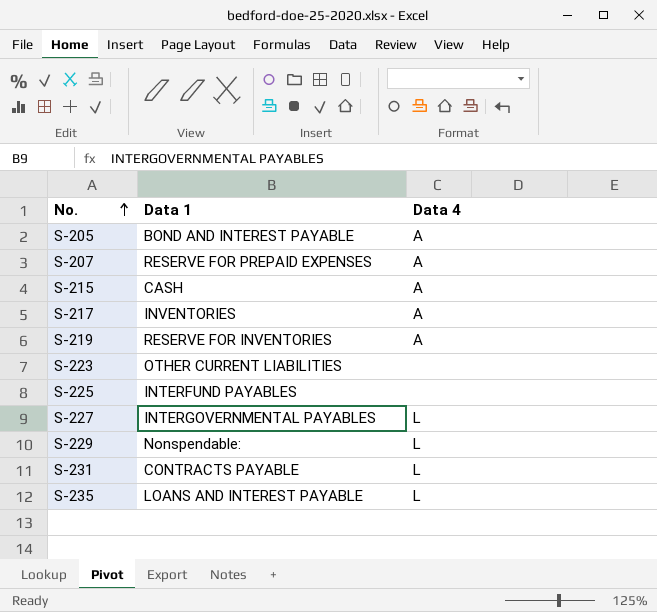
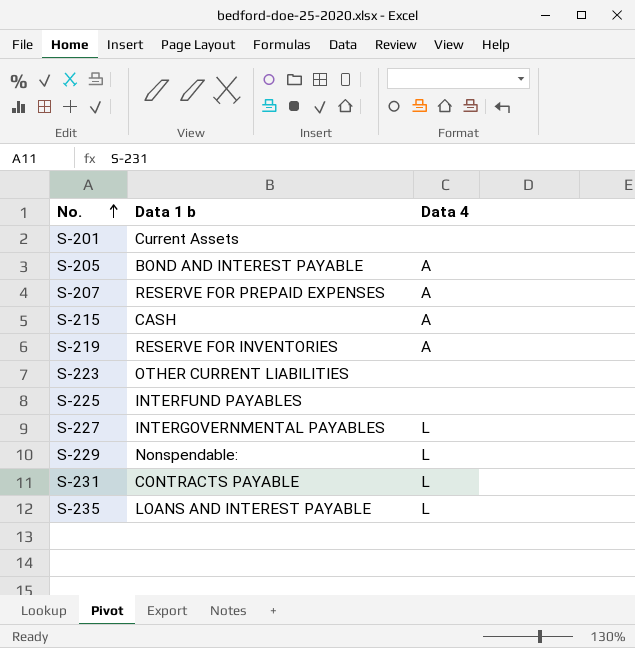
column name: Data 1 -> Data 1 b
row S-217: INVENTORIES | A -> none
row S-201: none -> Current Assets | none

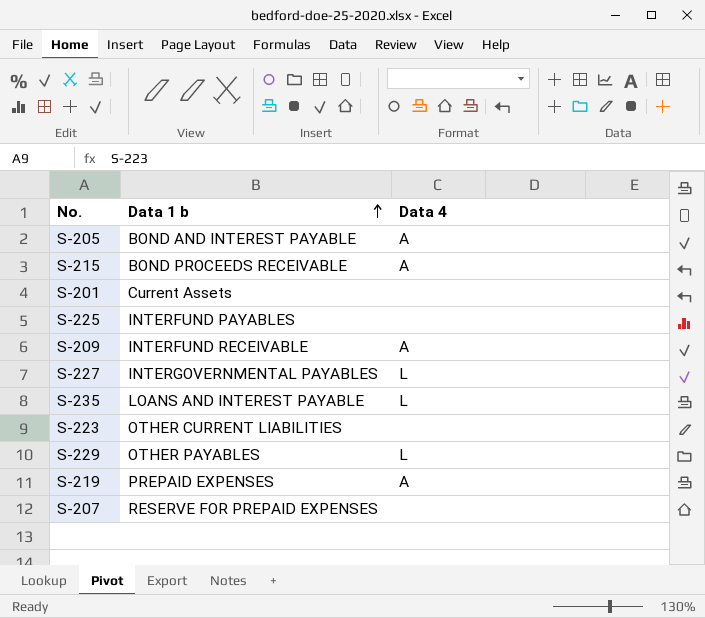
row order: No. ascending -> Data 1 b ascending
row S-231: CONTRACTS PAYABLE | L -> none
S-215 | Data 1 b: CASH -> BOND PROCEEDS RECEIVABLE
row S-209: none -> INTERFUND RECEIVABLE | A
S-229 | Data 1 b: Nonspendable: -> OTHER PAYABLES
S-219 | Data 1 b: RESERVE FOR INVENTORIES -> PREPAID EXPENSES
S-207 | Data 4: A -> none

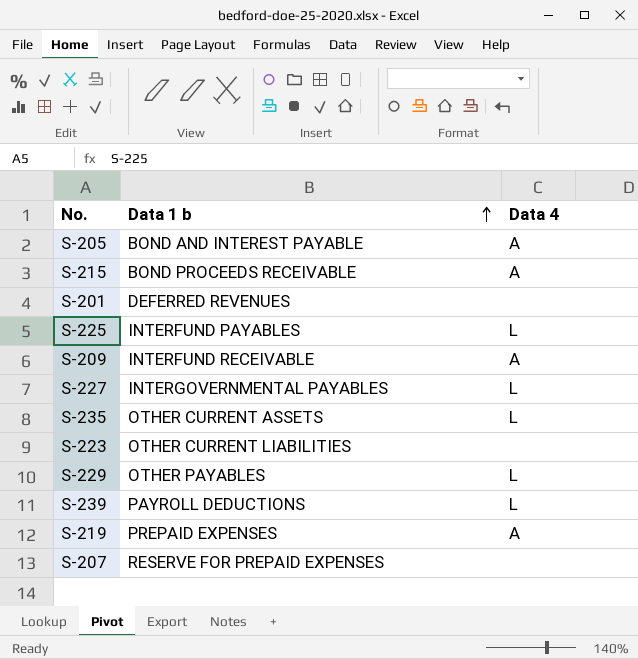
S-201 | Data 1 b: Current Assets -> DEFERRED REVENUES
S-225 | Data 4: none -> L
S-235 | Data 1 b: LOANS AND INTEREST PAYABLE -> OTHER CURRENT ASSETS
row S-239: none -> PAYROLL DEDUCTIONS | L

